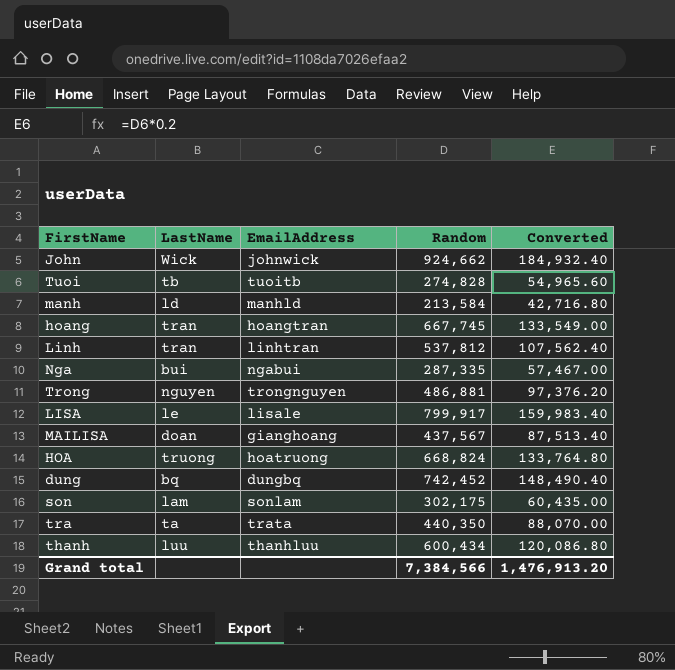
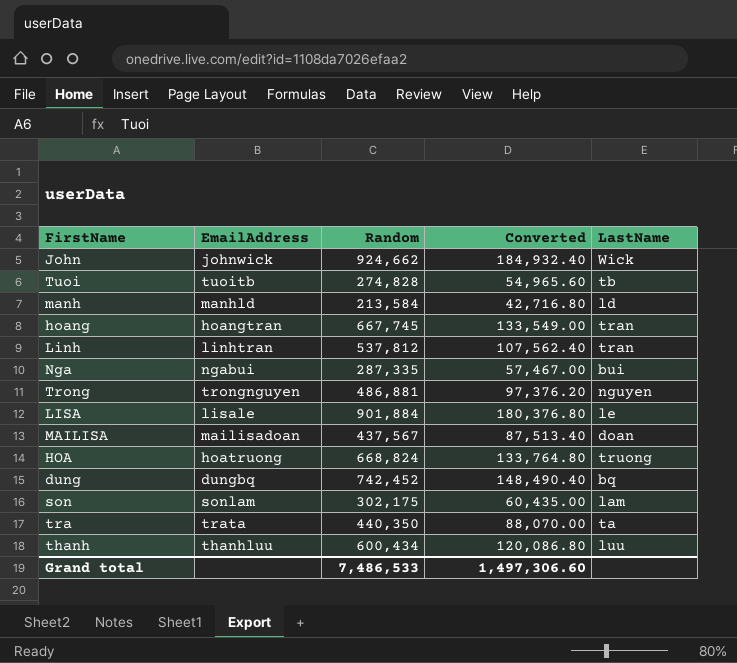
column LastName | position: 2 -> 5
LISA | Random: 799,917 -> 901,884
LISA | Converted: 159,983.40 -> 180,376.80
MAILISA | EmailAddress: gianghoang -> mailisadoan
Grand total | Random: 7,384,566 -> 7,486,533
Grand total | Converted: 1,476,913.20 -> 1,497,306.60

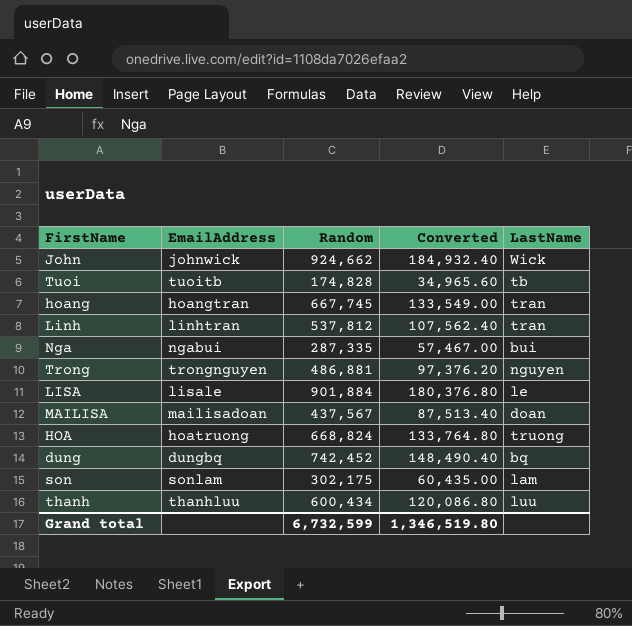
row manh: manhld | 213,584 | 42,716.80 | ld -> none
row tra: trata | 440,350 | 88,070.00 | ta -> none
Tuoi | Random: 274,828 -> 174,828
Tuoi | Converted: 54,965.60 -> 34,965.60
Grand total | Random: 7,486,533 -> 6,732,599
Grand total | Converted: 1,497,306.60 -> 1,346,519.80

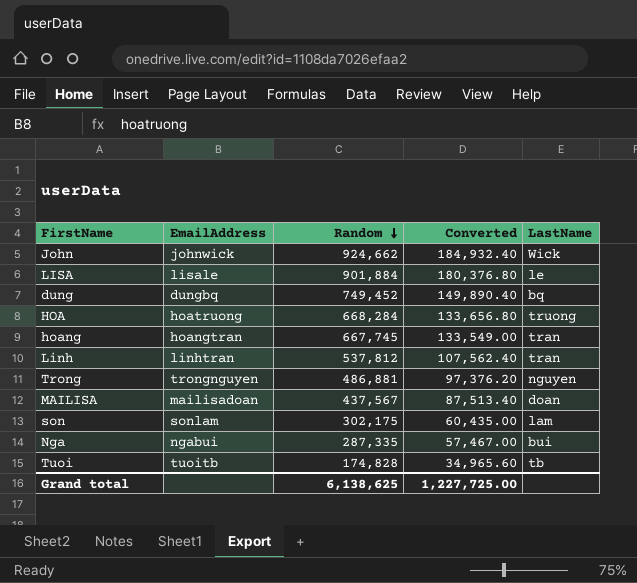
row order: none -> Random descending
row thanh: thanhluu | 600,434 | 120,086.80 | luu -> none
dung | Random: 742,452 -> 749,452
dung | Converted: 148,490.40 -> 149,890.40
HOA | Random: 668,824 -> 668,284
HOA | Converted: 133,764.80 -> 133,656.80
Grand total | Random: 6,732,599 -> 6,138,625
Grand total | Converted: 1,346,519.80 -> 1,227,725.00

